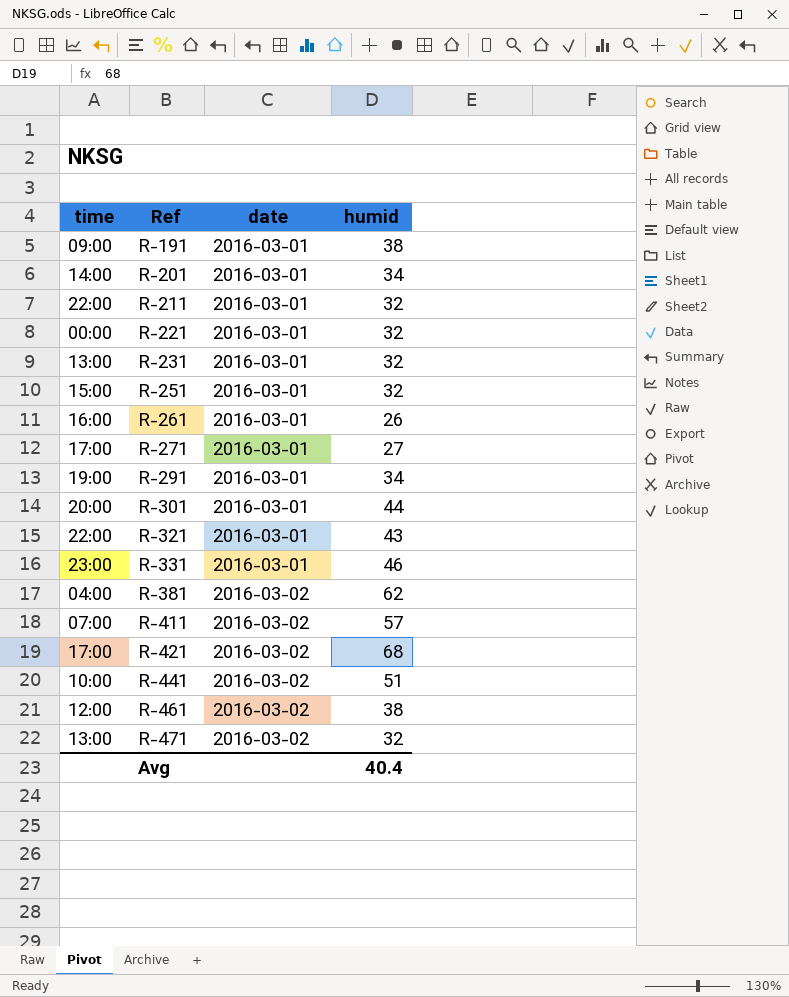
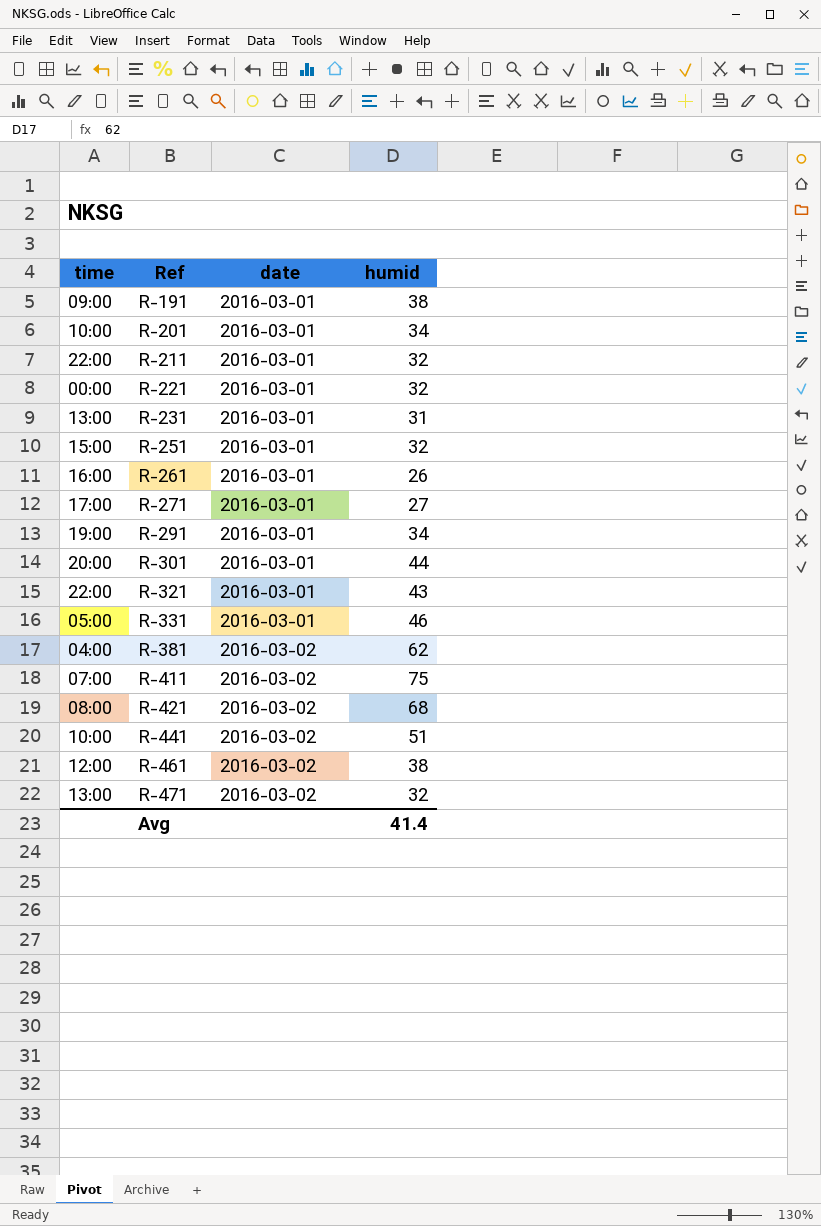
R-201 | time: 14:00 -> 10:00
R-231 | humid: 32 -> 31
R-331 | time: 23:00 -> 05:00
R-411 | humid: 57 -> 75
R-421 | time: 17:00 -> 08:00
Avg | humid: 40.4 -> 41.4

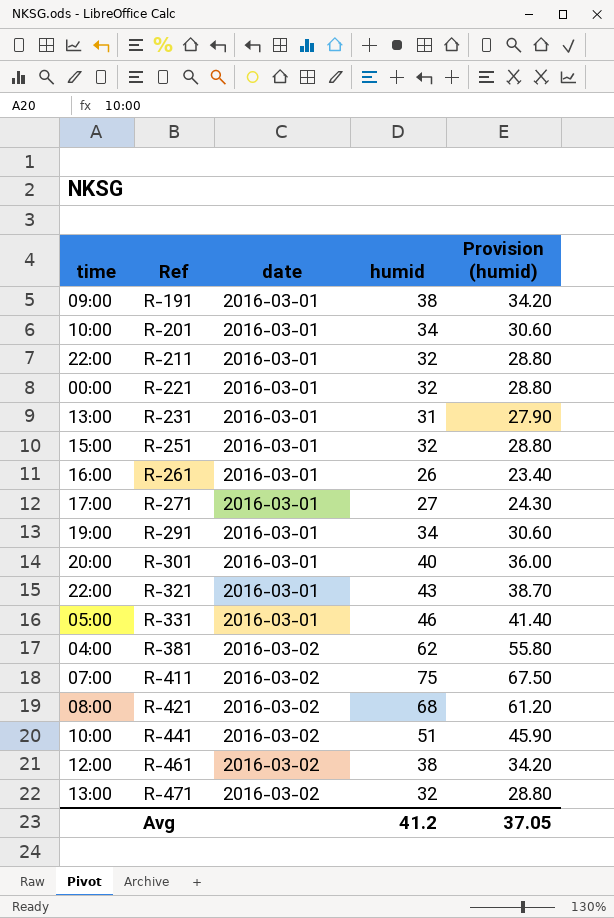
column Provision (humid) | formula: none -> [humid] * 0.9
R-301 | humid: 44 -> 40
Avg | humid: 41.4 -> 41.2

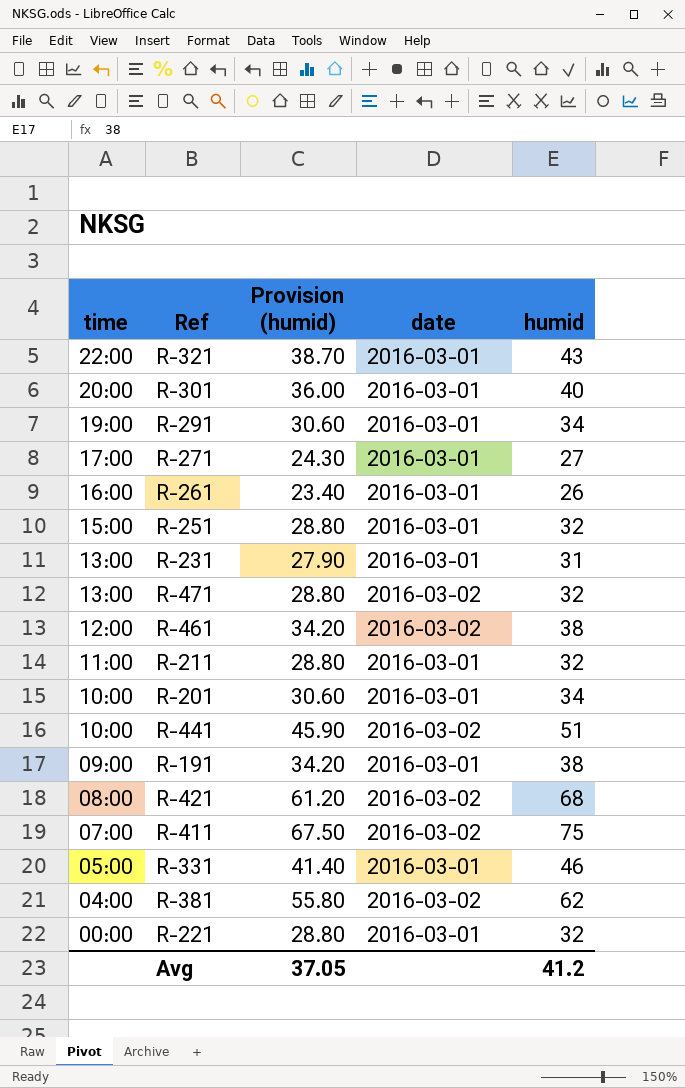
row order: Ref ascending -> time descending
column Provision (humid) | position: 5 -> 3
R-211 | time: 22:00 -> 11:00

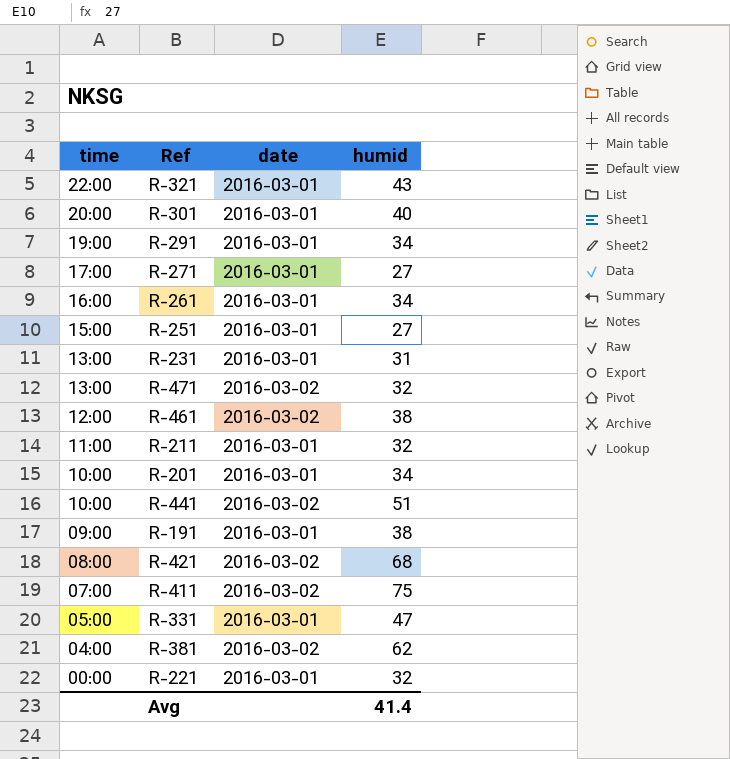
column Provision (humid) | formula: [humid] * 0.9 -> none
R-261 | humid: 26 -> 34
R-251 | humid: 32 -> 27
R-331 | humid: 46 -> 47
Avg | humid: 41.2 -> 41.4

